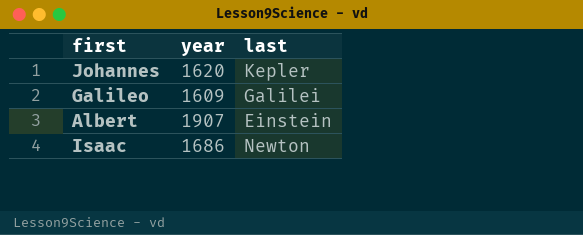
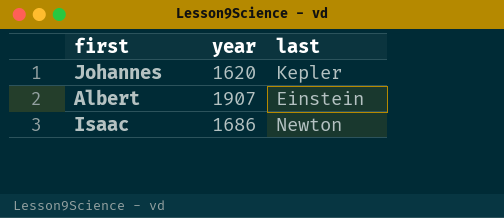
row Galileo: 1609 | Galilei -> none

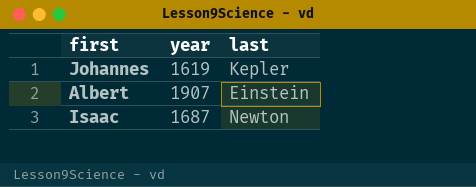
Johannes | year: 1620 -> 1619
Isaac | year: 1686 -> 1687

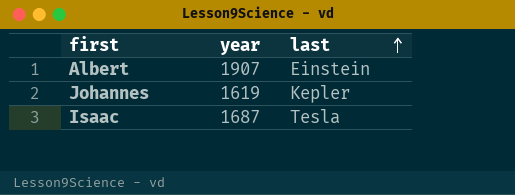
row order: none -> last ascending
Isaac | last: Newton -> Tesla

